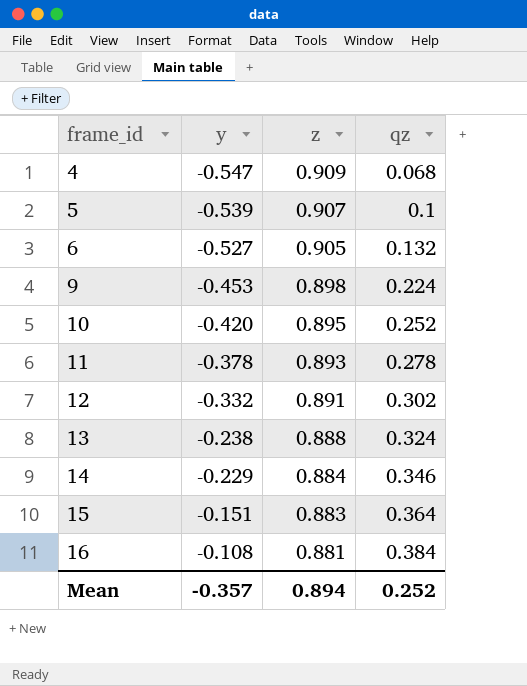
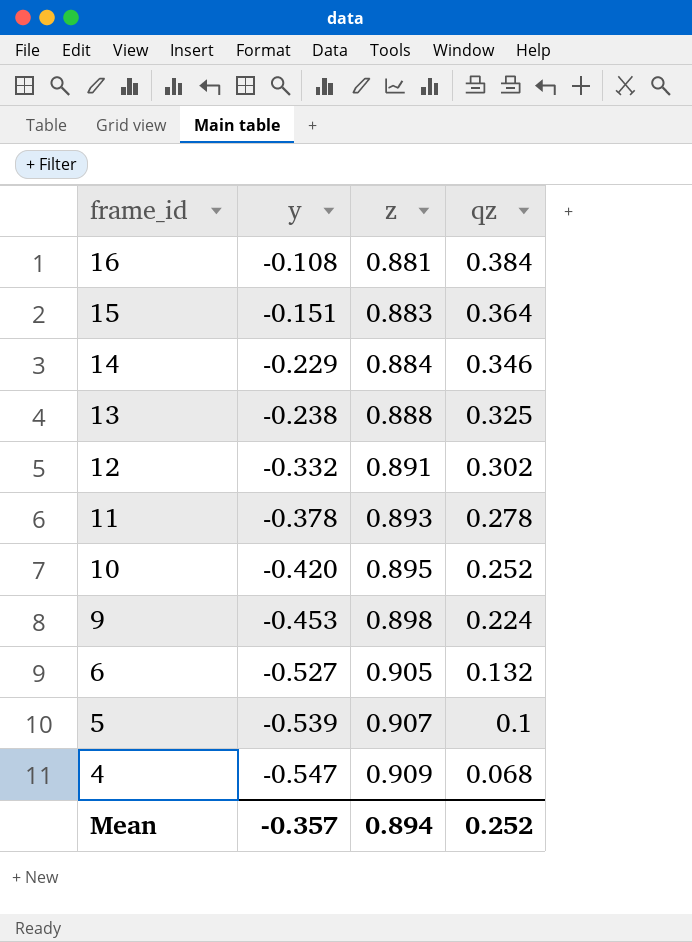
row order: frame_id ascending -> frame_id descending
13 | qz: 0.324 -> 0.325

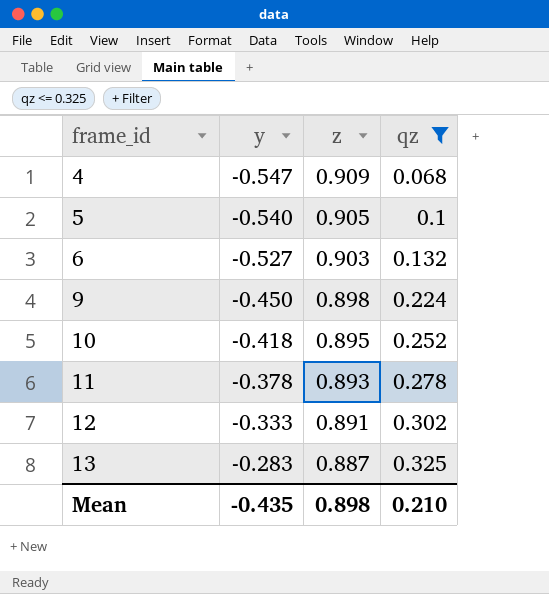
filter: none -> qz <= 0.325
row order: frame_id descending -> frame_id ascending
5 | y: -0.539 -> -0.540
5 | z: 0.907 -> 0.905
6 | z: 0.905 -> 0.903
9 | y: -0.453 -> -0.450
10 | y: -0.420 -> -0.418
12 | y: -0.332 -> -0.333
13 | y: -0.238 -> -0.283
13 | z: 0.888 -> 0.887
Mean | y: -0.357 -> -0.435
Mean | z: 0.894 -> 0.898
Mean | qz: 0.252 -> 0.210

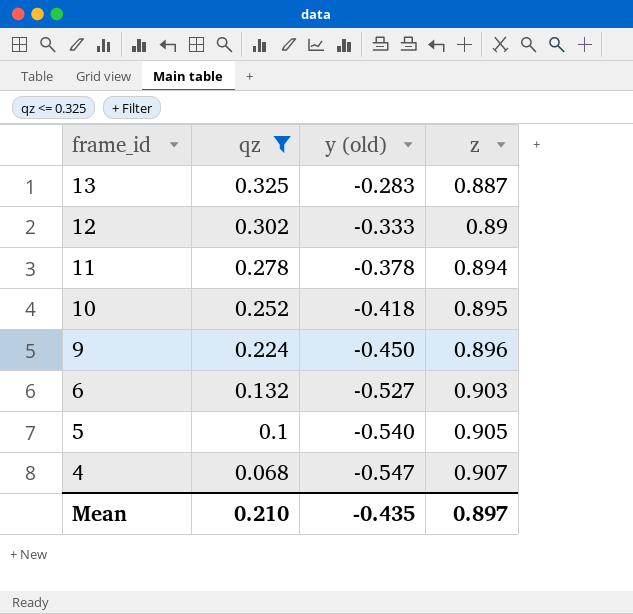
row order: frame_id ascending -> frame_id descending
column qz | position: 4 -> 2
column name: y -> y (old)
12 | z: 0.891 -> 0.89
11 | z: 0.893 -> 0.894
9 | z: 0.898 -> 0.896
4 | z: 0.909 -> 0.907
Mean | z: 0.898 -> 0.897

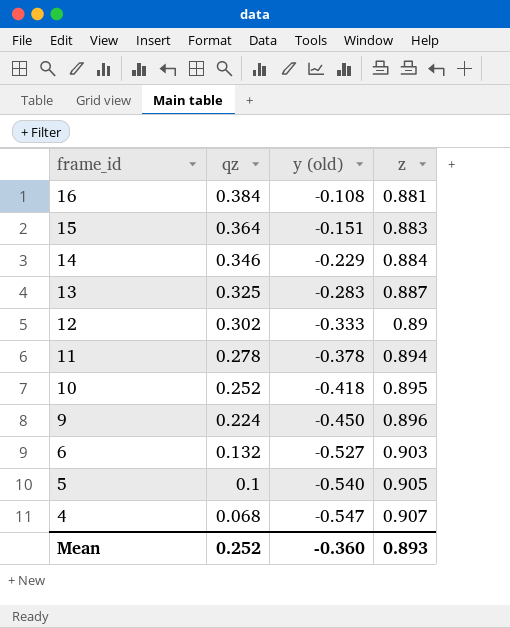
filter: qz <= 0.325 -> none
Mean | qz: 0.210 -> 0.252
Mean | y (old): -0.435 -> -0.360
Mean | z: 0.897 -> 0.893

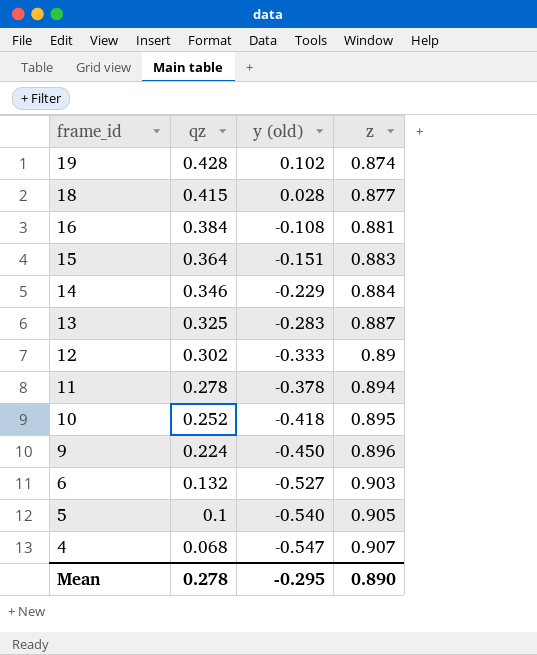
row 19: none -> 0.428 | 0.102 | 0.874
row 18: none -> 0.415 | 0.028 | 0.877
Mean | qz: 0.252 -> 0.278
Mean | y (old): -0.360 -> -0.295
Mean | z: 0.893 -> 0.890

